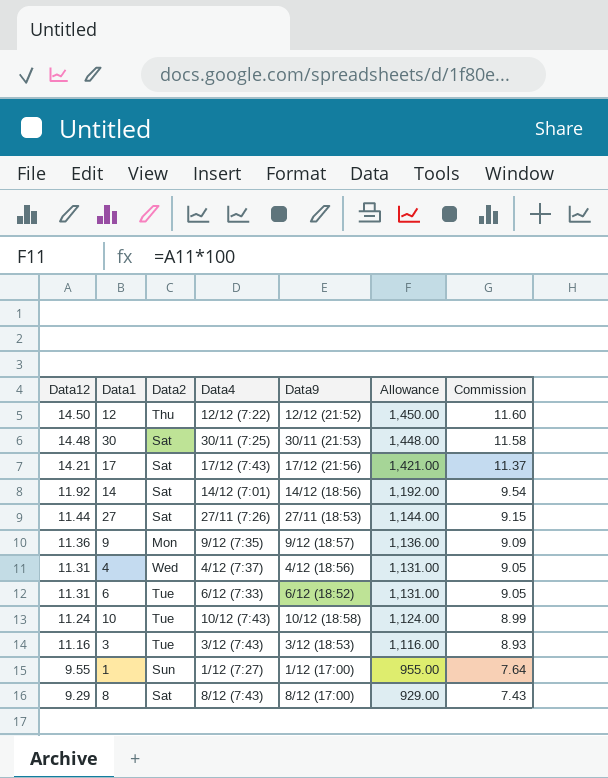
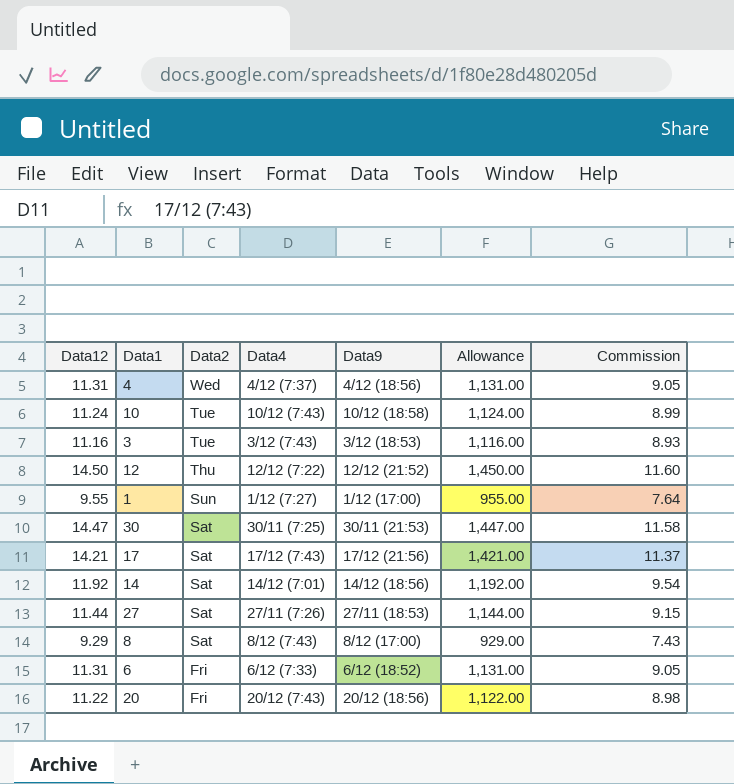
row order: Data12 descending -> Data2 descending
row 9: 11.36 | Mon | 9/12 (7:35) | 9/12 (18:57) | 1,136.00 | 9.09 -> none
30 | Data12: 14.48 -> 14.47
30 | Allowance: 1,448.00 -> 1,447.00
6 | Data2: Tue -> Fri
row 20: none -> 11.22 | Fri | 20/12 (7:43) | 20/12 (18:56) | 1,122.00 | 8.98

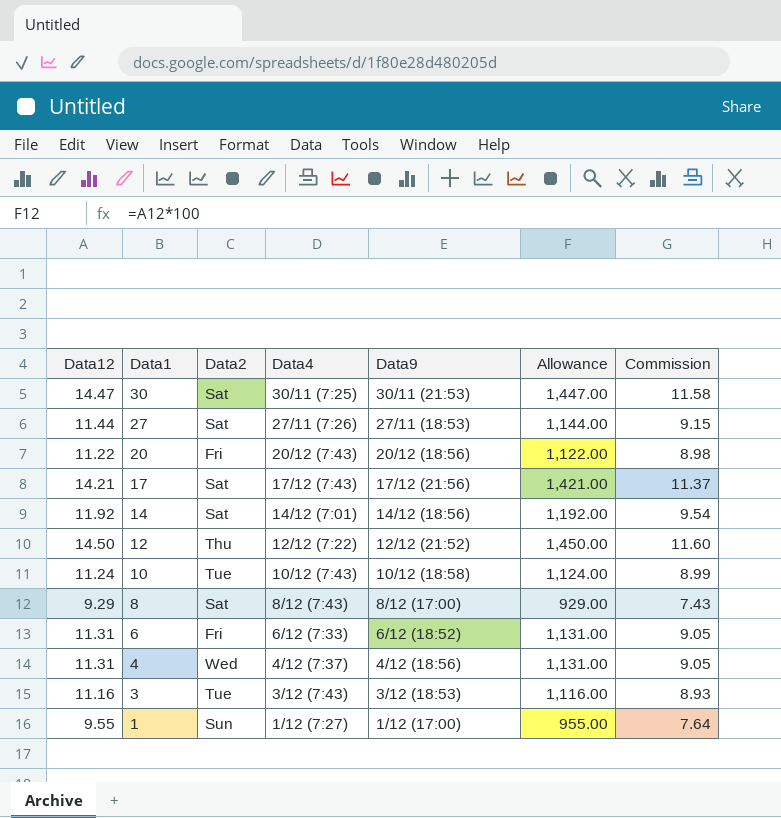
row order: Data2 descending -> Data1 descending

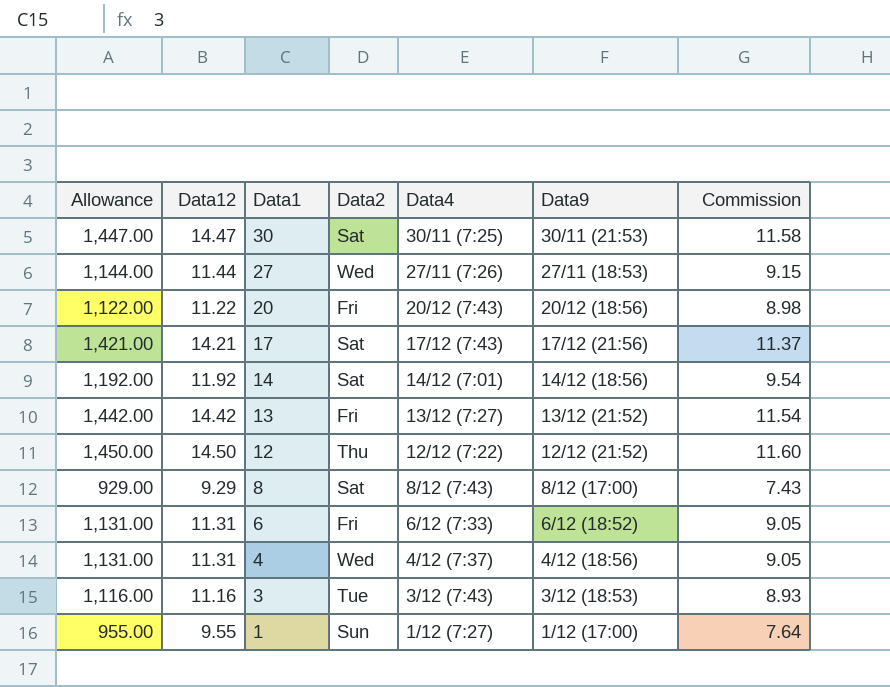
column Allowance | position: 6 -> 1
row 10: 11.24 | Tue | 10/12 (7:43) | 10/12 (18:58) | 1,124.00 | 8.99 -> none
27 | Data2: Sat -> Wed
row 13: none -> 1,442.00 | 14.42 | Fri | 13/12 (7:27) | 13/12 (21:52) | 11.54

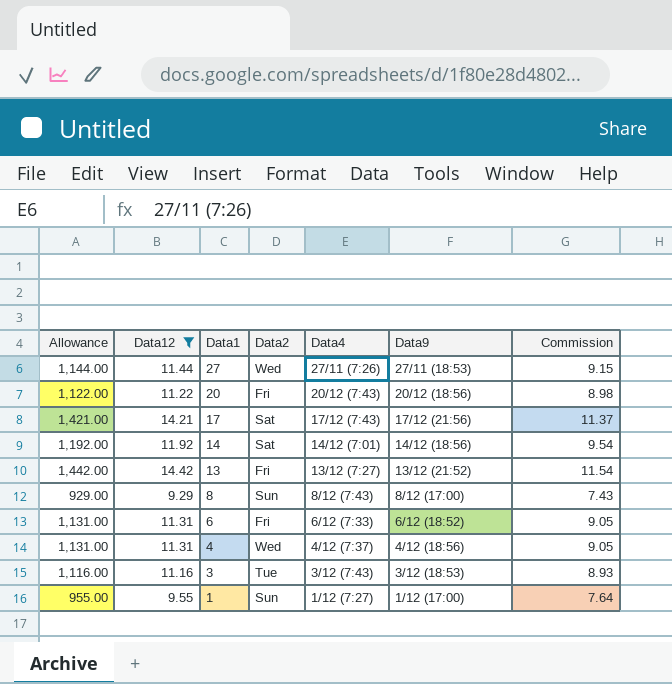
filter: none -> Data12 <= 14.42
8 | Data2: Sat -> Sun

